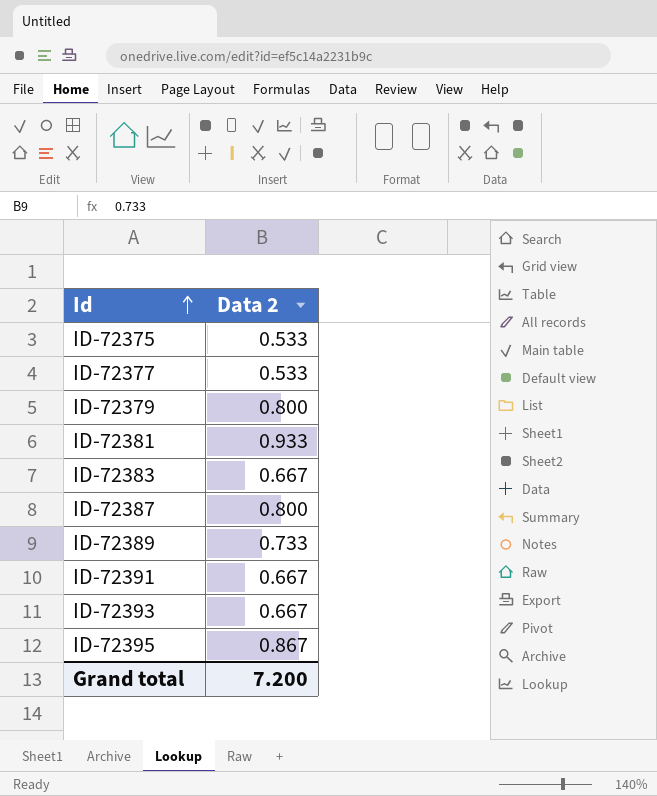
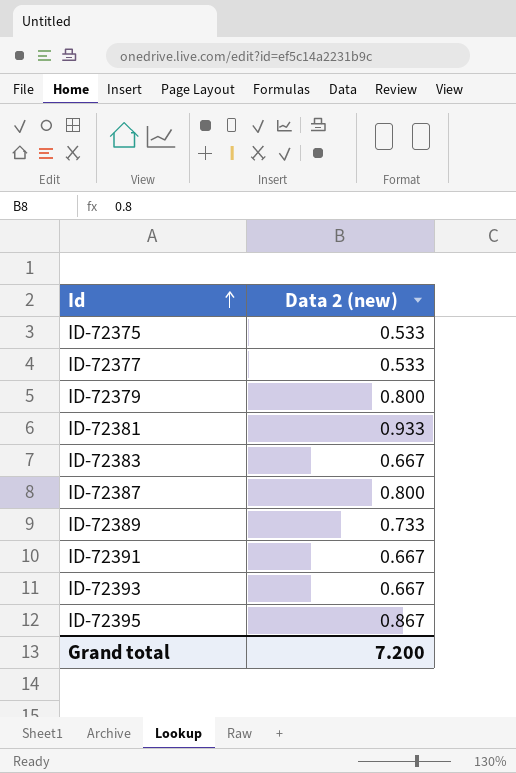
column name: Data 2 -> Data 2 (new)

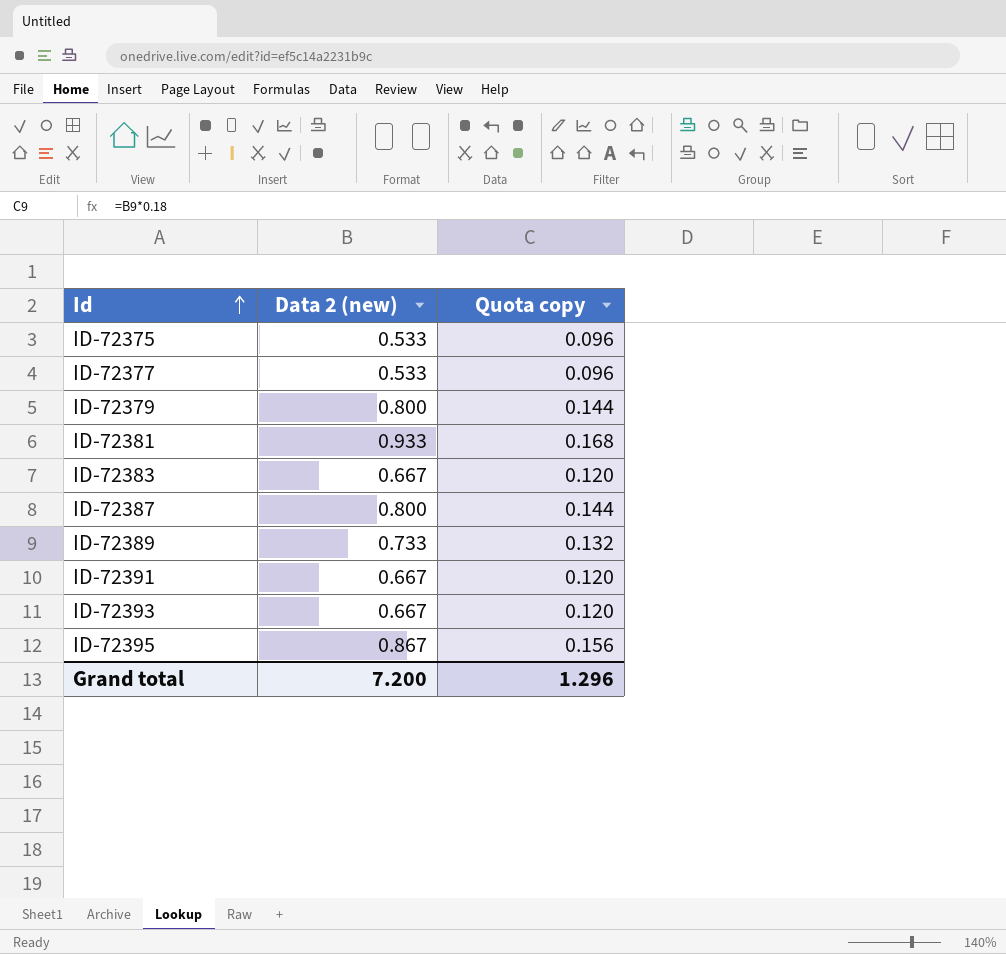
column Quota copy | formula: none -> [Data 2 (new)] * 0.18

